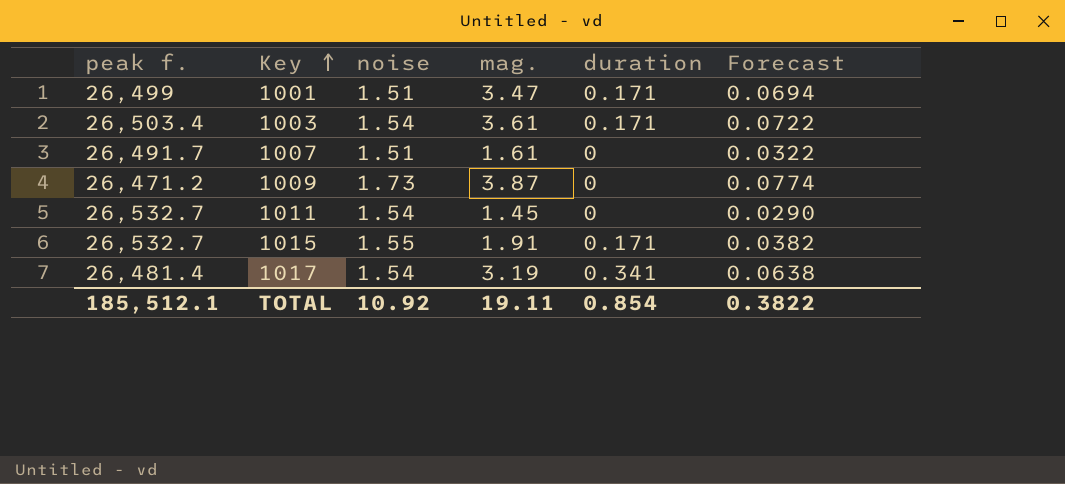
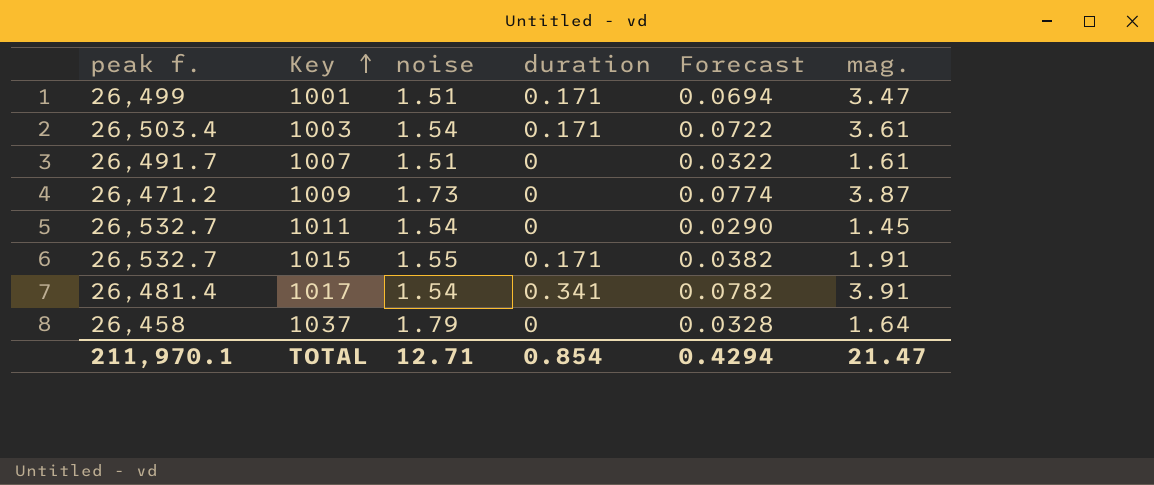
column mag. | position: 4 -> 6
1017 | Forecast: 0.0638 -> 0.0782
1017 | mag.: 3.19 -> 3.91
row 1037: none -> 26,458 | 1.79 | 0 | 0.0328 | 1.64
TOTAL | peak f.: 185,512.1 -> 211,970.1
TOTAL | noise: 10.92 -> 12.71
TOTAL | Forecast: 0.3822 -> 0.4294
TOTAL | mag.: 19.11 -> 21.47

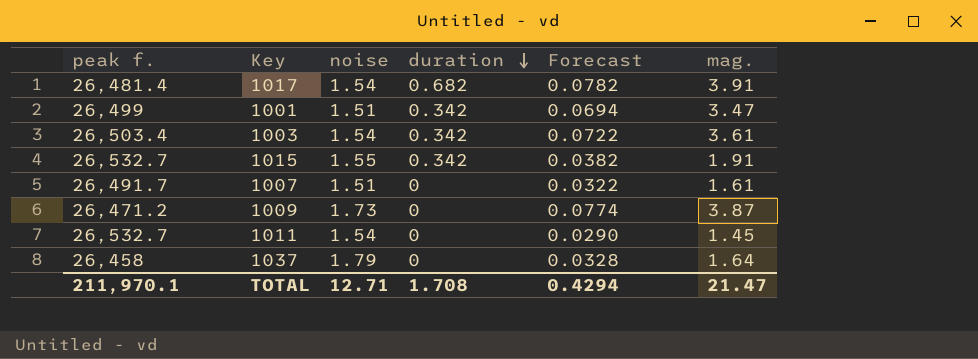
row order: Key ascending -> duration descending
1017 | duration: 0.341 -> 0.682
1001 | duration: 0.171 -> 0.342
1003 | duration: 0.171 -> 0.342
1015 | duration: 0.171 -> 0.342
TOTAL | duration: 0.854 -> 1.708

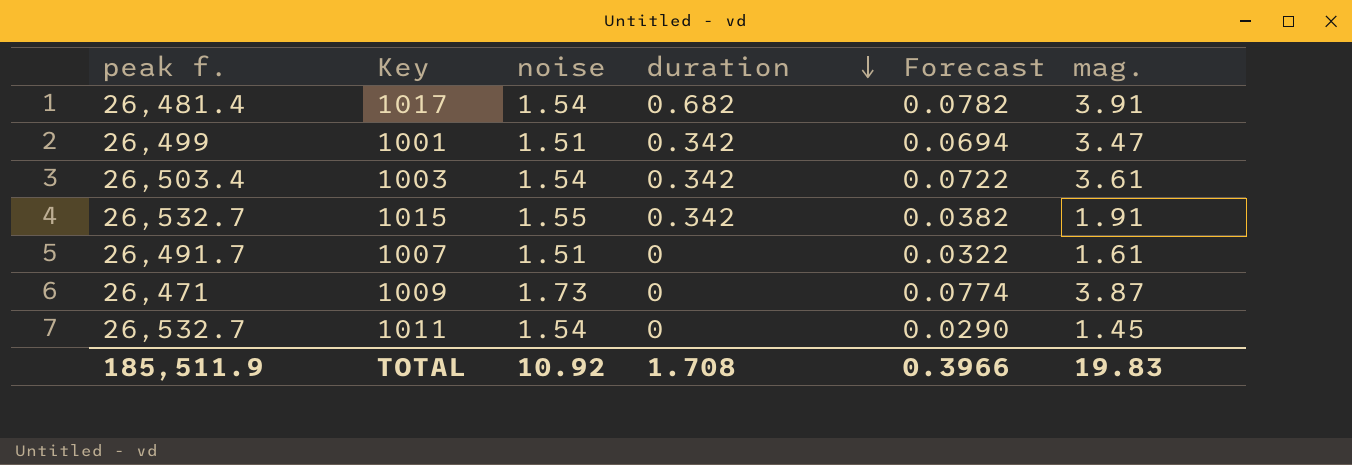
row 1037: 26,458 | 1.79 | 0 | 0.0328 | 1.64 -> none
1009 | peak f.: 26,471.2 -> 26,471
TOTAL | peak f.: 211,970.1 -> 185,511.9
TOTAL | noise: 12.71 -> 10.92
TOTAL | Forecast: 0.4294 -> 0.3966
TOTAL | mag.: 21.47 -> 19.83

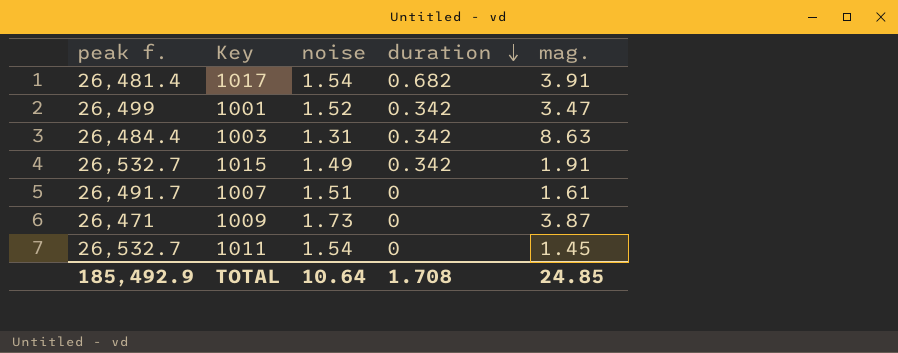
column Forecast | formula: [mag.] * 0.02 -> none
1001 | noise: 1.51 -> 1.52
1003 | peak f.: 26,503.4 -> 26,484.4
1003 | noise: 1.54 -> 1.31
1003 | mag.: 3.61 -> 8.63
1015 | noise: 1.55 -> 1.49
TOTAL | peak f.: 185,511.9 -> 185,492.9
TOTAL | noise: 10.92 -> 10.64
TOTAL | mag.: 19.83 -> 24.85

